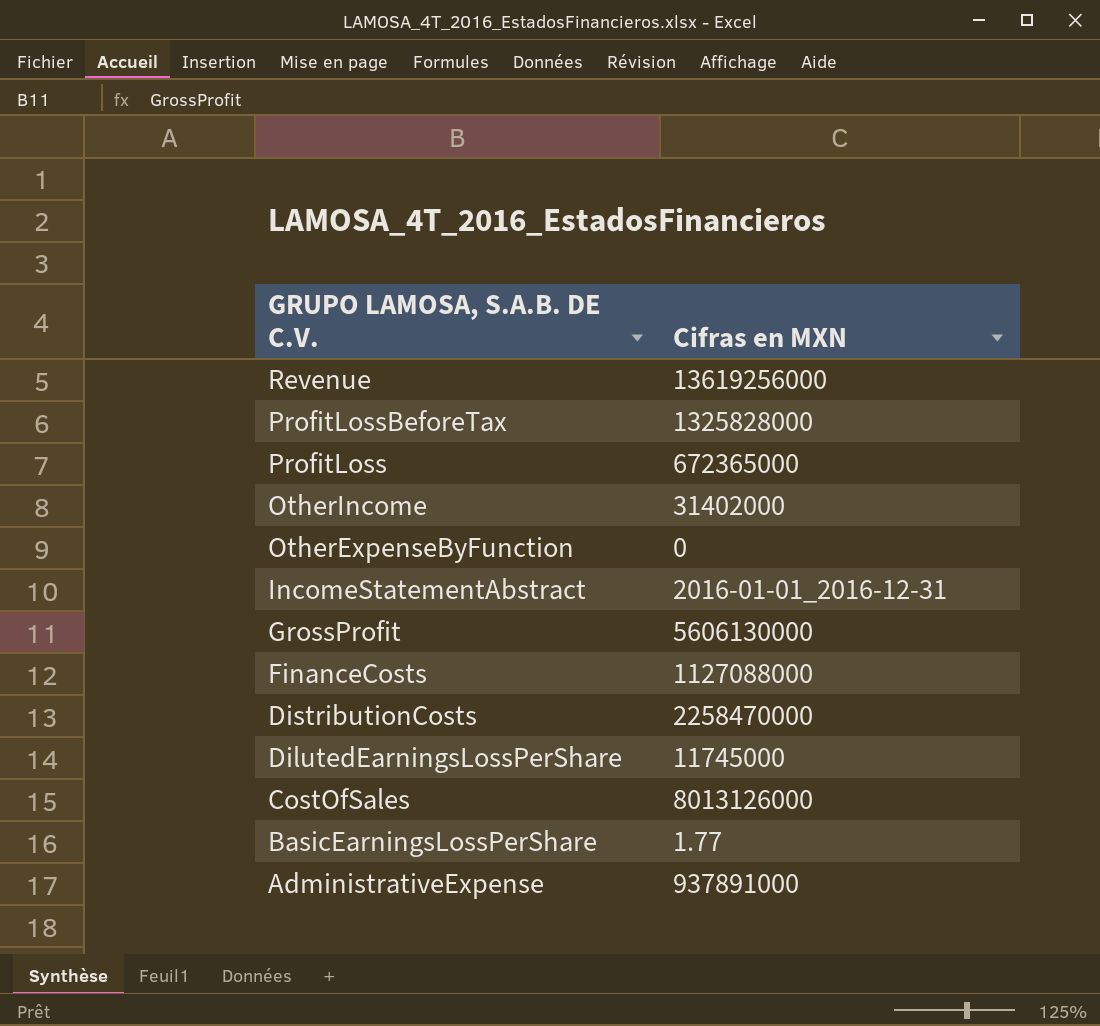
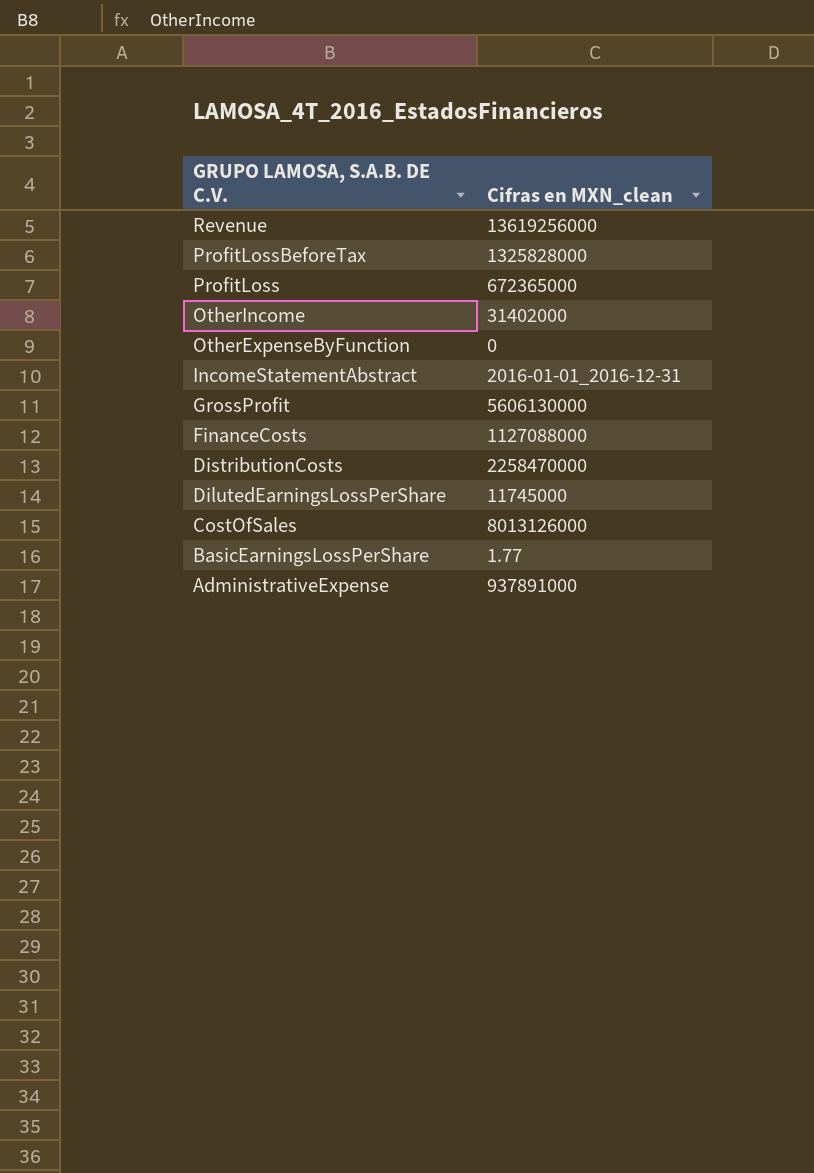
column name: Cifras en MXN -> Cifras en MXN_clean

